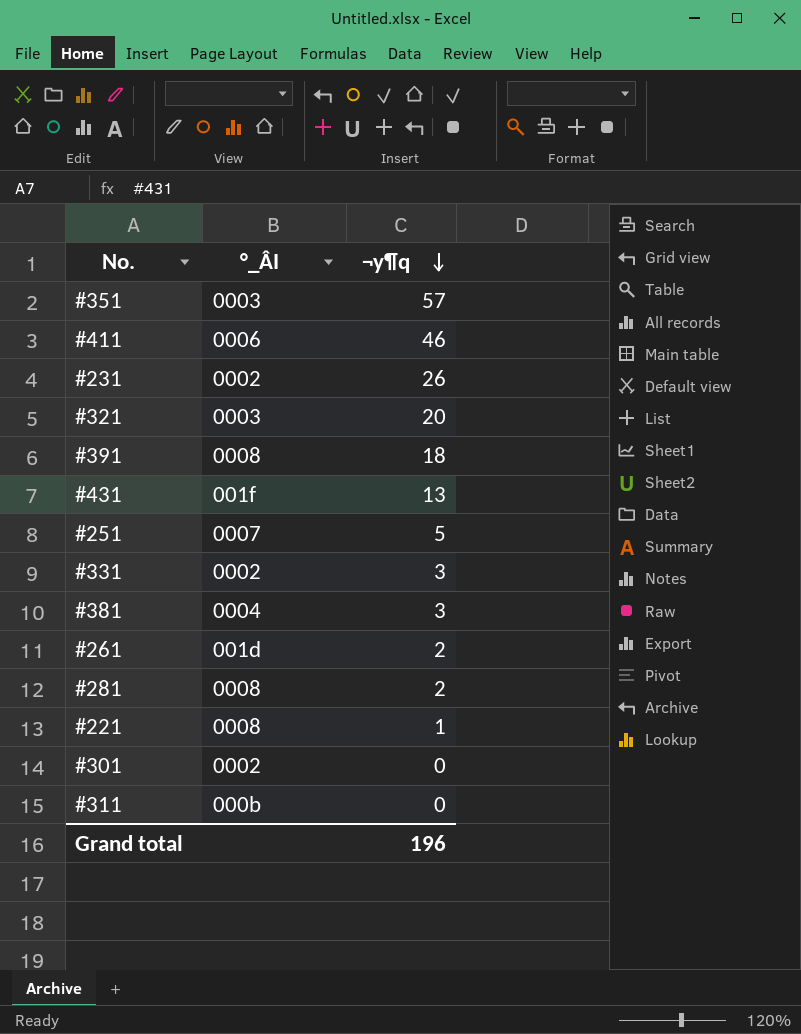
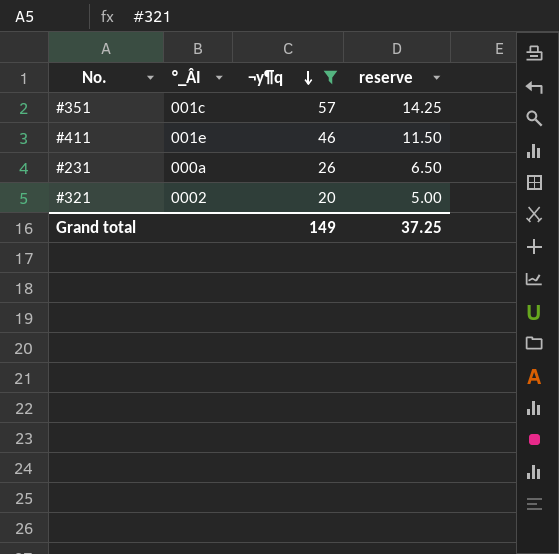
filter: none -> ¬y¶q >= 20
column reserve | formula: none -> [¬y¶q] * 0.25
#351 | °_ÂI: 0003 -> 001c
#411 | °_ÂI: 0006 -> 001e
#231 | °_ÂI: 0002 -> 000a
#321 | °_ÂI: 0003 -> 0002
Grand total | ¬y¶q: 196 -> 149

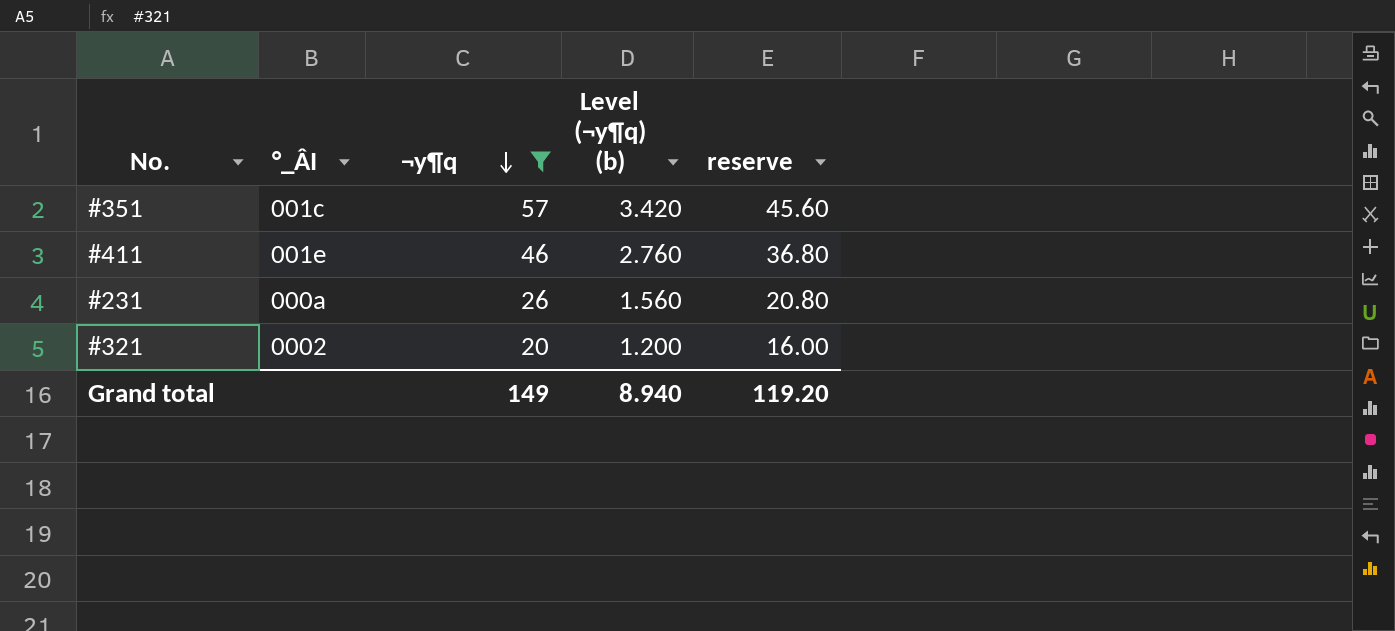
column Level (¬y¶q) (b) | formula: none -> [¬y¶q] * 0.06
column reserve | formula: [¬y¶q] * 0.25 -> [¬y¶q] * 0.8
Grand total | reserve: 37.25 -> 119.20

